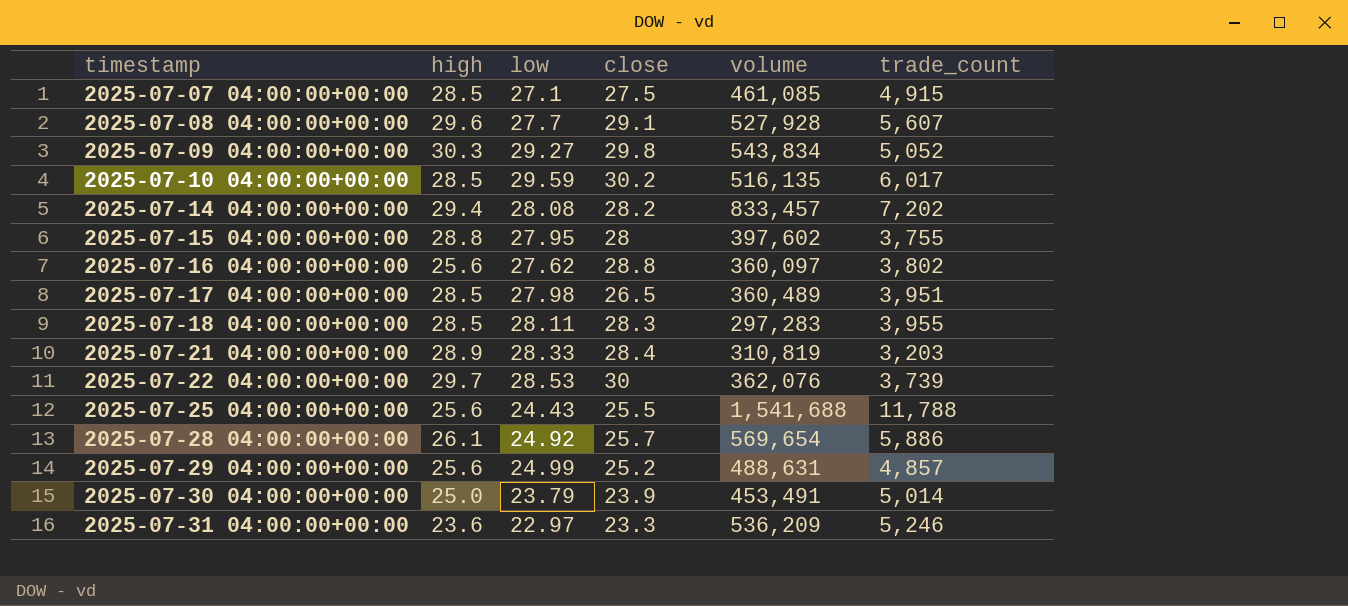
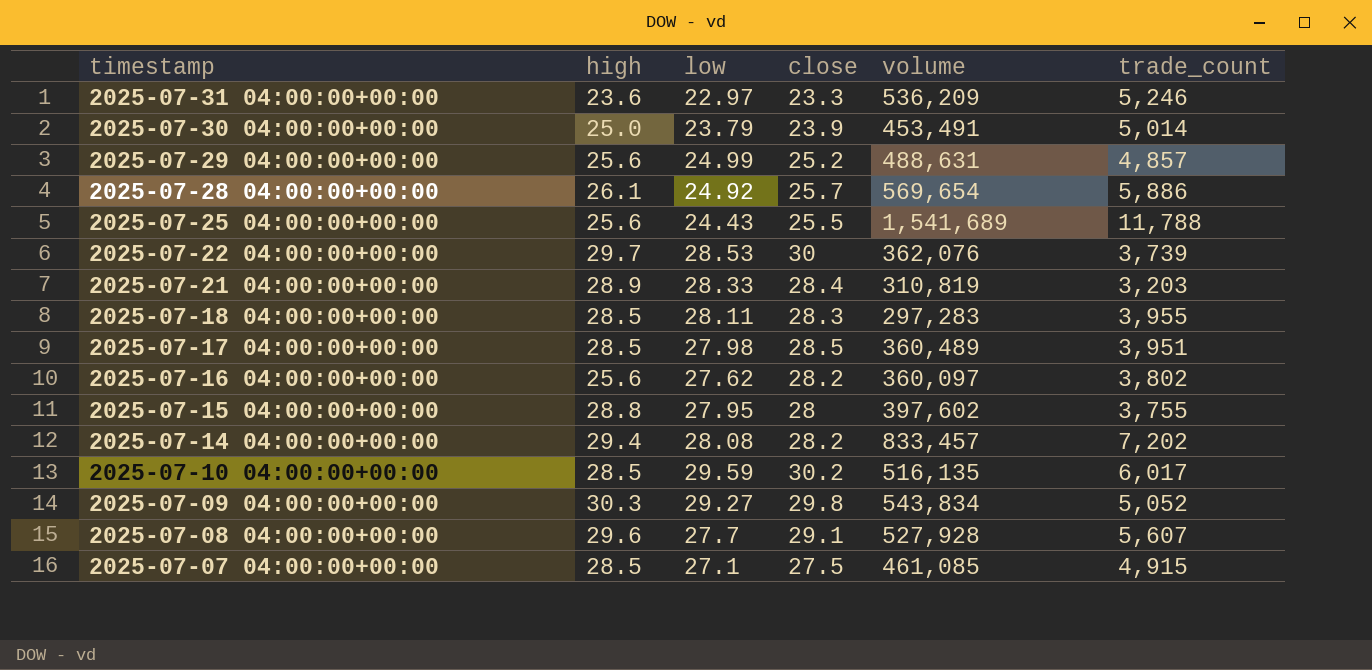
row order: timestamp ascending -> timestamp descending
2025-07-25 04:00:00+00:00 | volume: 1,541,688 -> 1,541,689
2025-07-17 04:00:00+00:00 | close: 26.5 -> 28.5
2025-07-16 04:00:00+00:00 | close: 28.8 -> 28.2

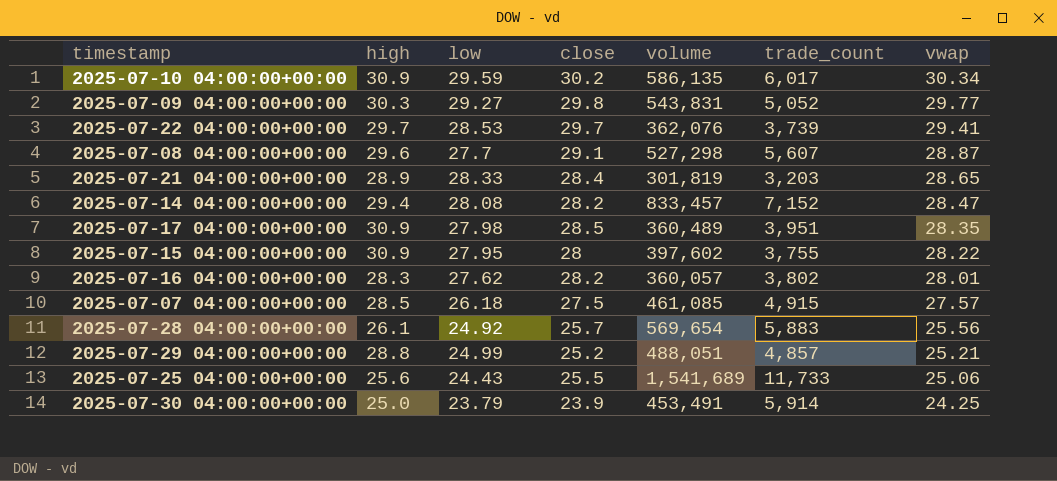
row order: timestamp descending -> vwap descending
column vwap | position: none -> 7
row 2025-07-31 04:00:00+00:00: 23.6 | 22.97 | 23.3 | 536,209 | 5,246 -> none
row 2025-07-18 04:00:00+00:00: 28.5 | 28.11 | 28.3 | 297,283 | 3,955 -> none
2025-07-10 04:00:00+00:00 | high: 28.5 -> 30.9
2025-07-10 04:00:00+00:00 | volume: 516,135 -> 586,135
2025-07-09 04:00:00+00:00 | volume: 543,834 -> 543,831
2025-07-22 04:00:00+00:00 | close: 30 -> 29.7
2025-07-08 04:00:00+00:00 | volume: 527,928 -> 527,298
2025-07-21 04:00:00+00:00 | volume: 310,819 -> 301,819
2025-07-14 04:00:00+00:00 | trade_count: 7,202 -> 7,152
2025-07-17 04:00:00+00:00 | high: 28.5 -> 30.9
2025-07-15 04:00:00+00:00 | high: 28.8 -> 30.9
2025-07-16 04:00:00+00:00 | high: 25.6 -> 28.3
2025-07-16 04:00:00+00:00 | volume: 360,097 -> 360,057
2025-07-07 04:00:00+00:00 | low: 27.1 -> 26.18
2025-07-28 04:00:00+00:00 | trade_count: 5,886 -> 5,883
2025-07-29 04:00:00+00:00 | high: 25.6 -> 28.8
2025-07-29 04:00:00+00:00 | volume: 488,631 -> 488,051
2025-07-25 04:00:00+00:00 | trade_count: 11,788 -> 11,733
2025-07-30 04:00:00+00:00 | trade_count: 5,014 -> 5,914

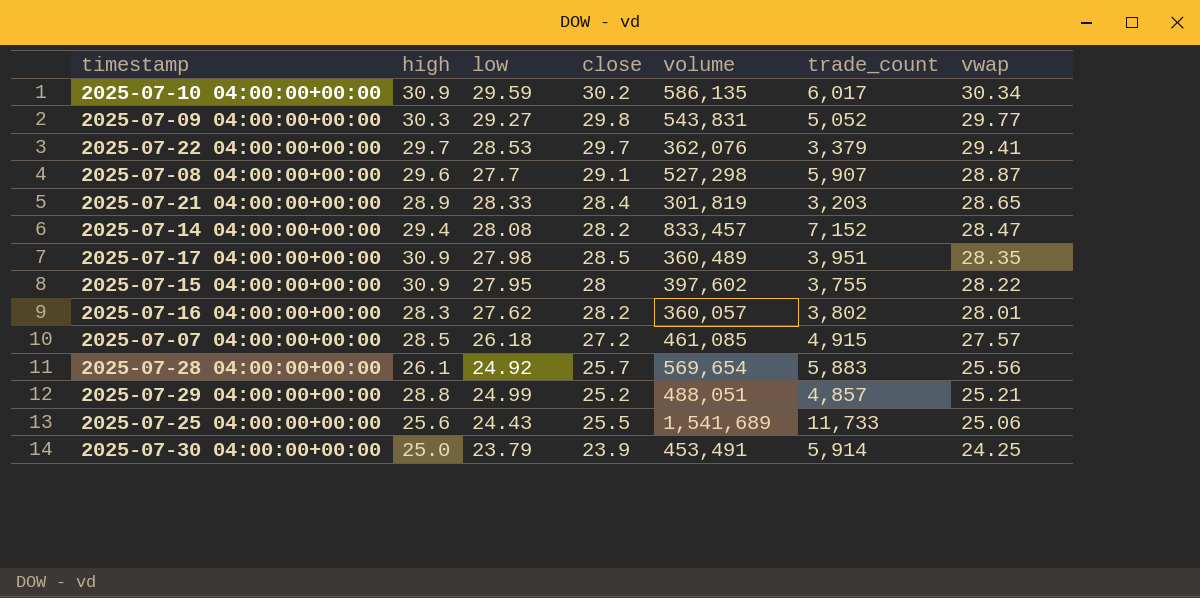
2025-07-22 04:00:00+00:00 | trade_count: 3,739 -> 3,379
2025-07-08 04:00:00+00:00 | trade_count: 5,607 -> 5,907
2025-07-07 04:00:00+00:00 | close: 27.5 -> 27.2

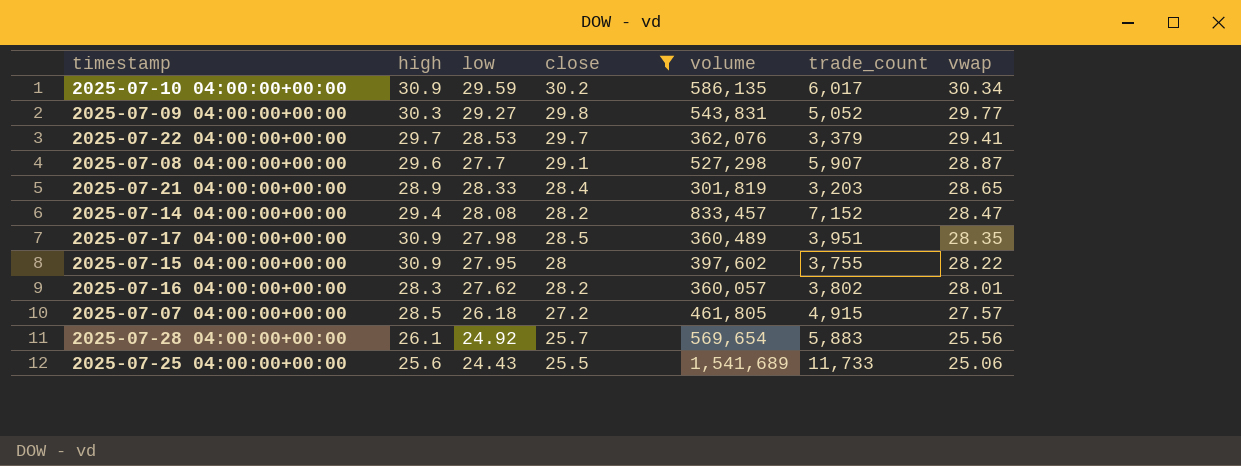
filter: none -> close >= 25.5
2025-07-07 04:00:00+00:00 | volume: 461,085 -> 461,805

